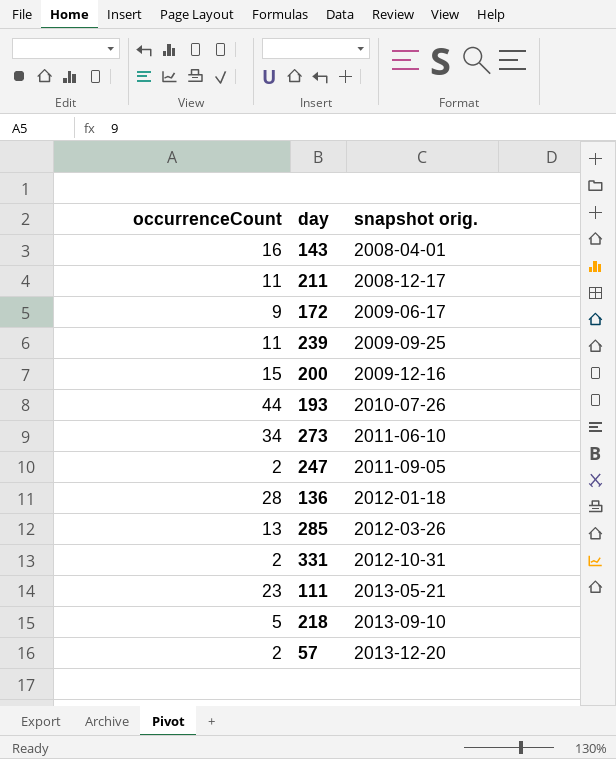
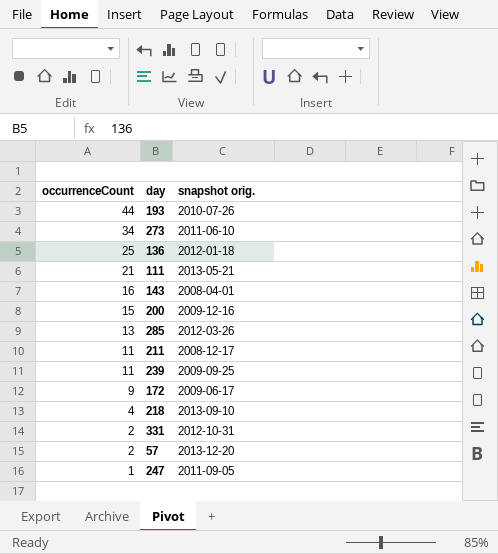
row order: snapshot orig. ascending -> occurrenceCount descending
136 | occurrenceCount: 28 -> 25
111 | occurrenceCount: 23 -> 21
218 | occurrenceCount: 5 -> 4
247 | occurrenceCount: 2 -> 1

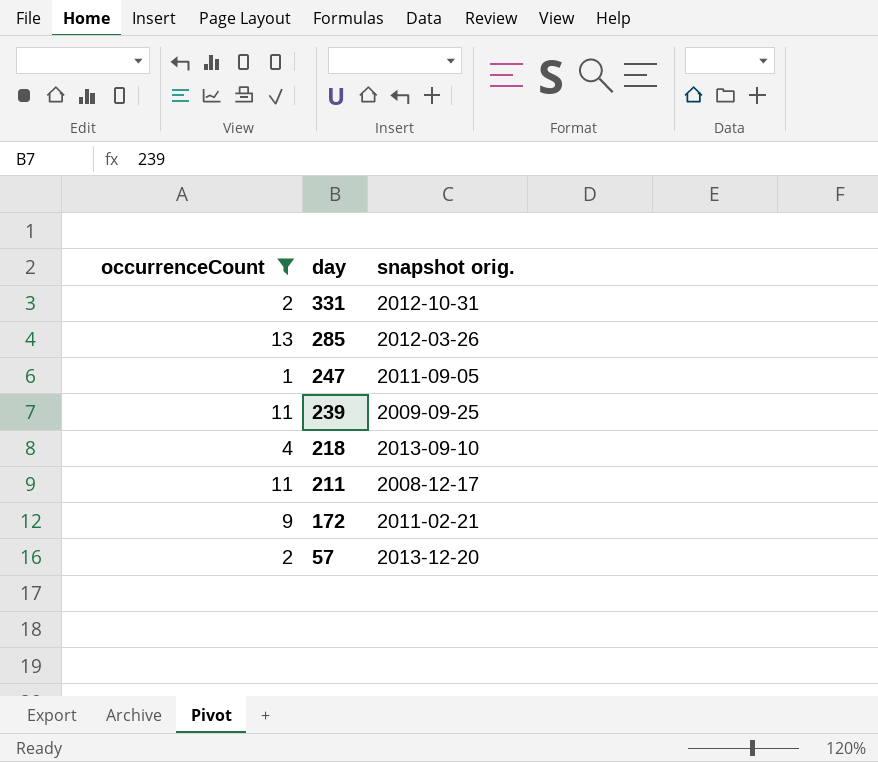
filter: none -> occurrenceCount <= 13
row order: occurrenceCount descending -> day descending
172 | snapshot orig.: 2009-06-17 -> 2011-02-21

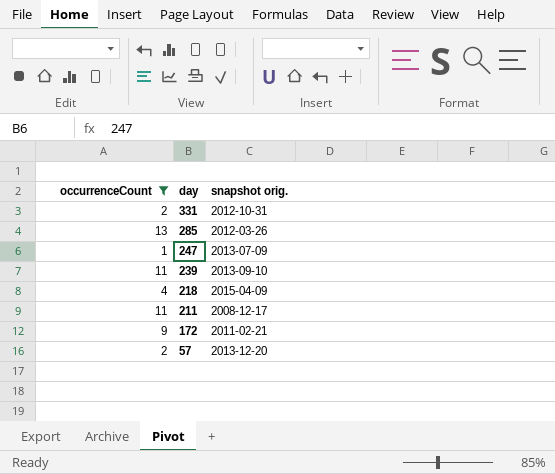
247 | snapshot orig.: 2011-09-05 -> 2013-07-09
239 | snapshot orig.: 2009-09-25 -> 2013-09-10
218 | snapshot orig.: 2013-09-10 -> 2015-04-09

